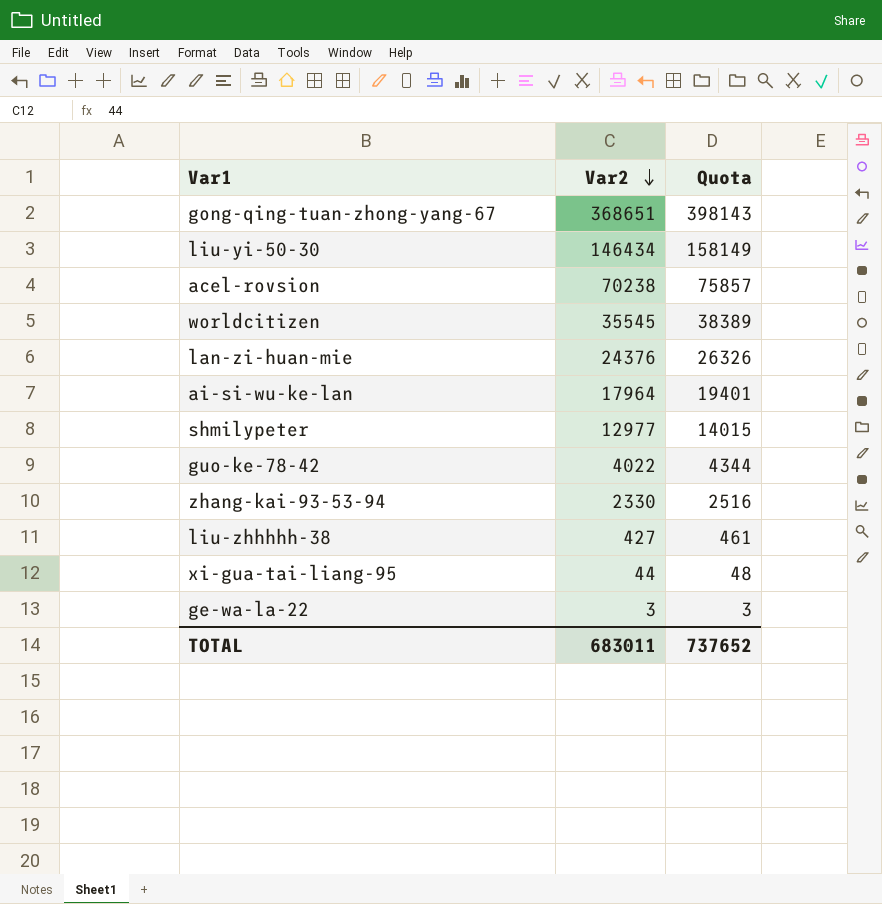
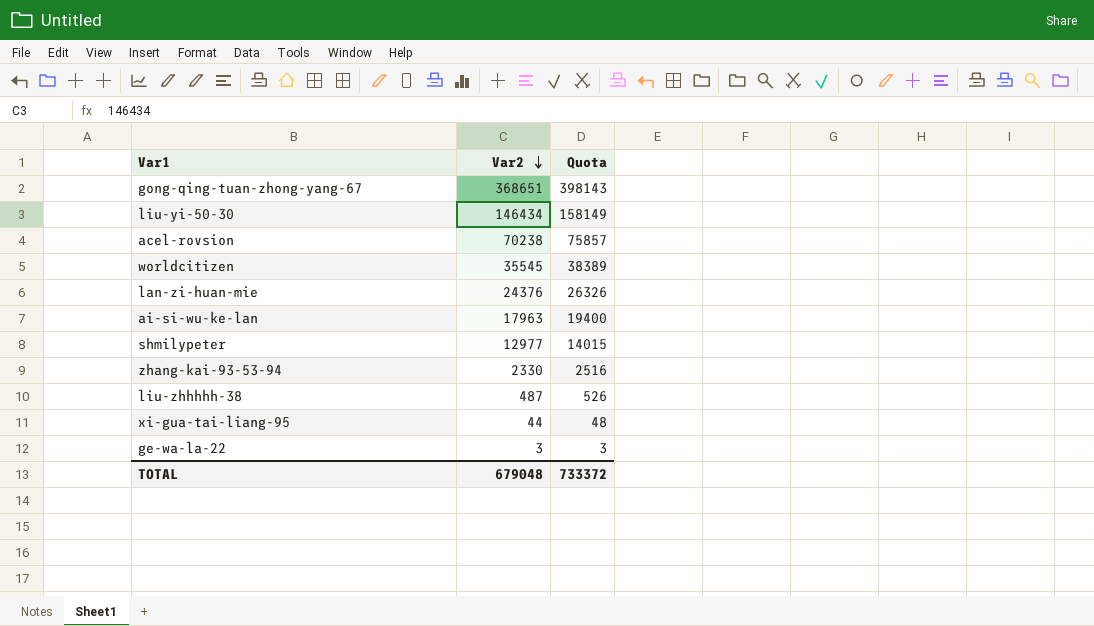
row guo-ke-78-42: 4022 | 4344 -> none
ai-si-wu-ke-lan | Var2: 17964 -> 17963
ai-si-wu-ke-lan | Quota: 19401 -> 19400
liu-zhhhhh-38 | Var2: 427 -> 487
liu-zhhhhh-38 | Quota: 461 -> 526
TOTAL | Var2: 683011 -> 679048
TOTAL | Quota: 737652 -> 733372

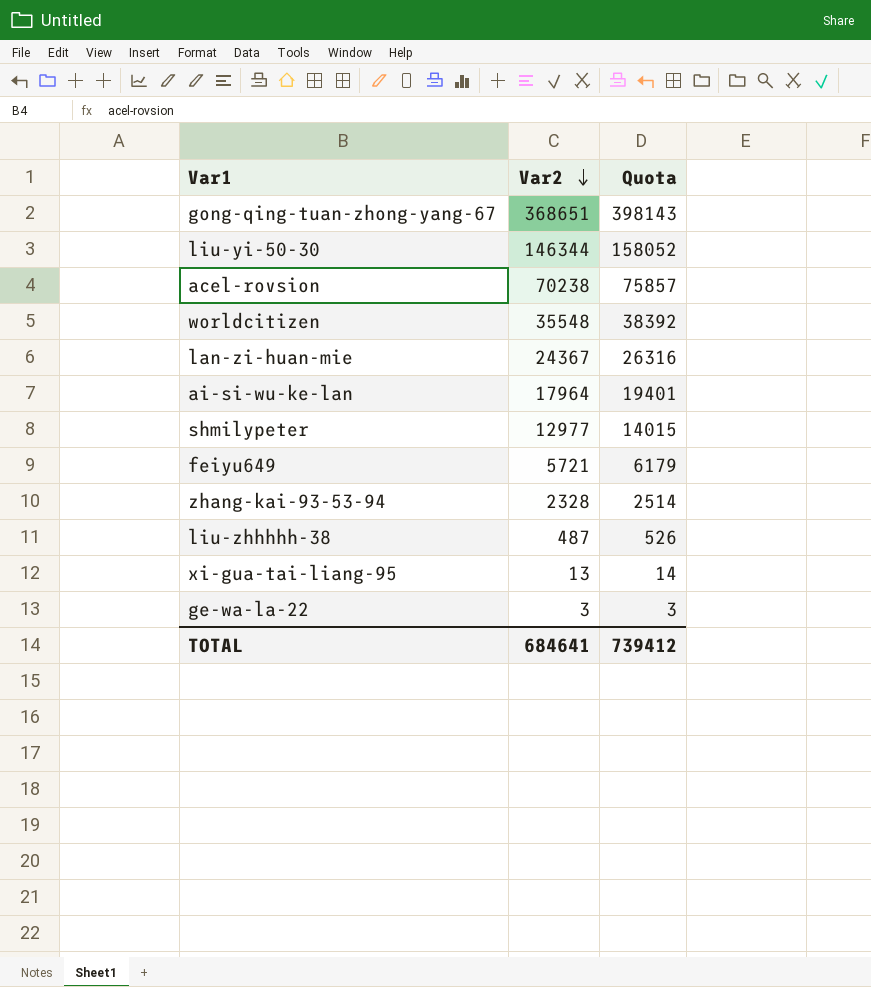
liu-yi-50-30 | Var2: 146434 -> 146344
liu-yi-50-30 | Quota: 158149 -> 158052
worldcitizen | Var2: 35545 -> 35548
worldcitizen | Quota: 38389 -> 38392
lan-zi-huan-mie | Var2: 24376 -> 24367
lan-zi-huan-mie | Quota: 26326 -> 26316
ai-si-wu-ke-lan | Var2: 17963 -> 17964
ai-si-wu-ke-lan | Quota: 19400 -> 19401
row feiyu649: none -> 5721 | 6179
zhang-kai-93-53-94 | Var2: 2330 -> 2328
zhang-kai-93-53-94 | Quota: 2516 -> 2514
xi-gua-tai-liang-95 | Var2: 44 -> 13
xi-gua-tai-liang-95 | Quota: 48 -> 14
TOTAL | Var2: 679048 -> 684641
TOTAL | Quota: 733372 -> 739412

